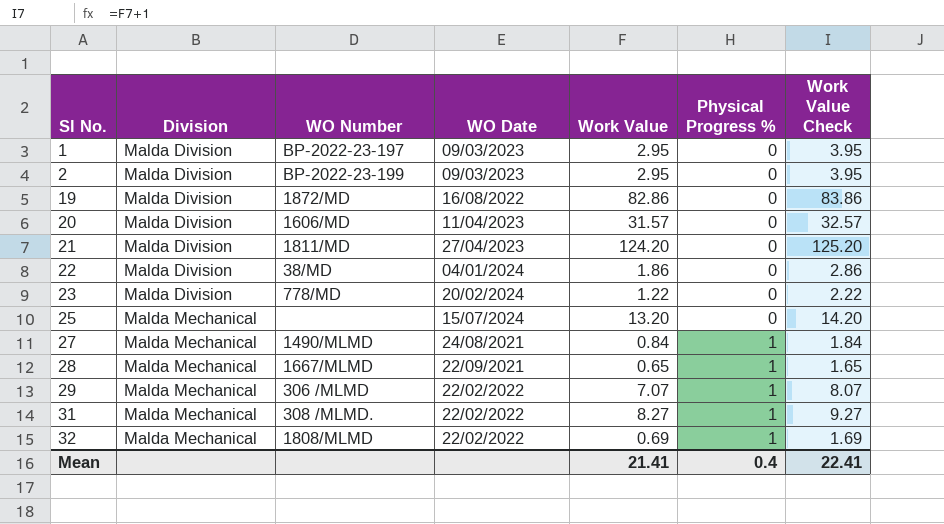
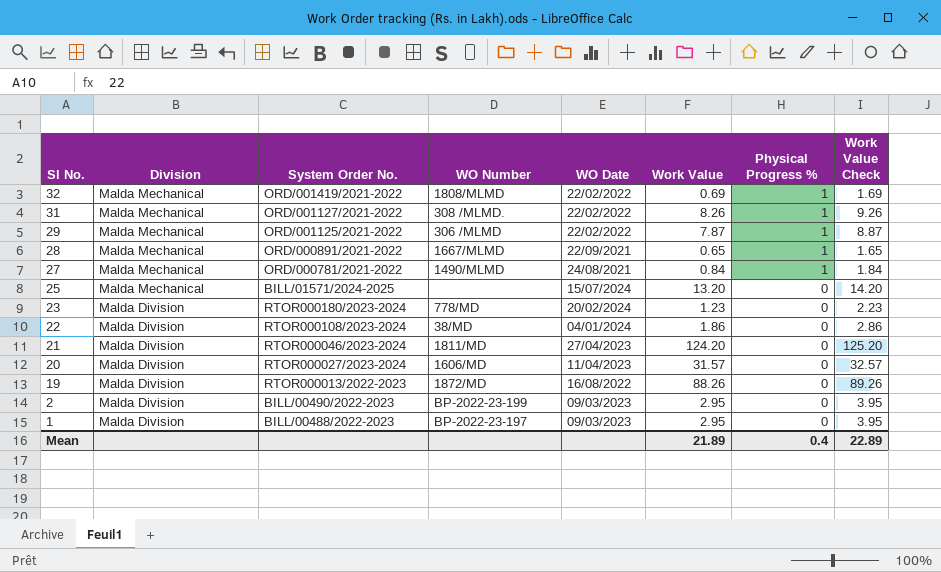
row order: Sl No. ascending -> Sl No. descending
column System Order No. | position: none -> 3
31 | Work Value: 8.27 -> 8.26
31 | Work Value Check: 9.27 -> 9.26
29 | Work Value: 7.07 -> 7.87
29 | Work Value Check: 8.07 -> 8.87
23 | Work Value: 1.22 -> 1.23
23 | Work Value Check: 2.22 -> 2.23
19 | Work Value: 82.86 -> 88.26
19 | Work Value Check: 83.86 -> 89.26
Mean | Work Value: 21.41 -> 21.89
Mean | Work Value Check: 22.41 -> 22.89

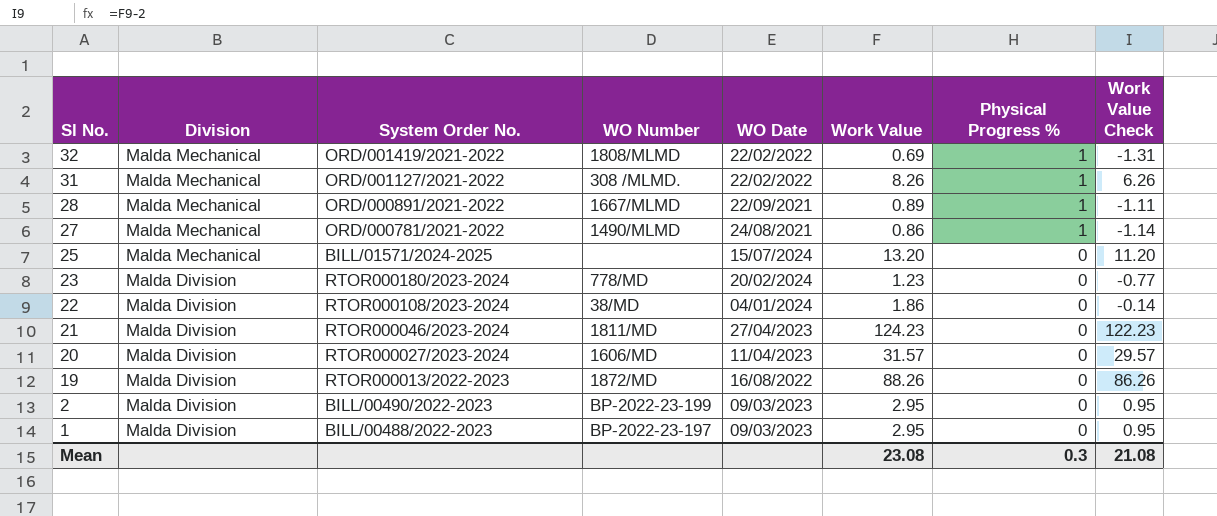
column Work Value Check | formula: [Work Value] + 1 -> [Work Value] - 2
row 29: Malda Mechanical | ORD/001125/2021-2022 | 306 /MLMD | 22/02/2022 | 7.87 | 1 | 8.87 -> none
28 | Work Value: 0.65 -> 0.89
27 | Work Value: 0.84 -> 0.86
21 | Work Value: 124.20 -> 124.23
Mean | Work Value: 21.89 -> 23.08
Mean | Physical Progress %: 0.4 -> 0.3
Mean | Work Value Check: 22.89 -> 21.08

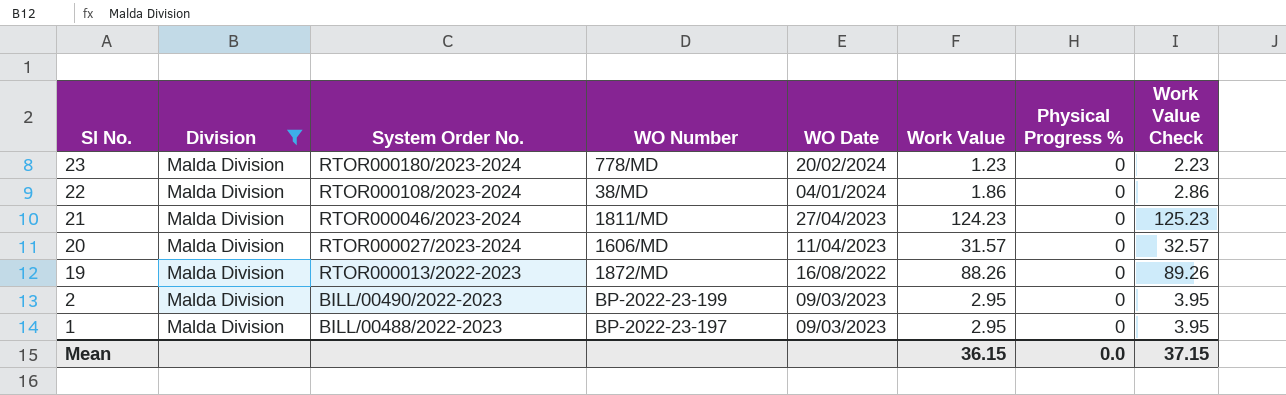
filter: none -> Division = Malda Division
column Work Value Check | formula: [Work Value] - 2 -> [Work Value] + 1
Mean | Work Value: 23.08 -> 36.15
Mean | Physical Progress %: 0.3 -> 0.0
Mean | Work Value Check: 21.08 -> 37.15

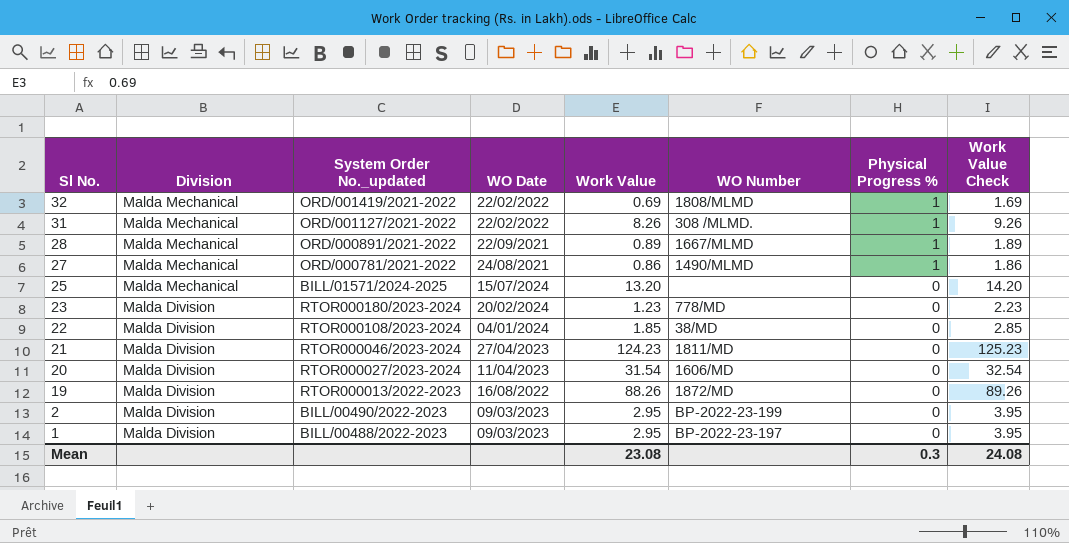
filter: Division = Malda Division -> none
column name: System Order No. -> System Order No._updated
column WO Number | position: 4 -> 6
22 | Work Value: 1.86 -> 1.85
22 | Work Value Check: 2.86 -> 2.85
20 | Work Value: 31.57 -> 31.54
20 | Work Value Check: 32.57 -> 32.54
Mean | Work Value: 36.15 -> 23.08
Mean | Physical Progress %: 0.0 -> 0.3
Mean | Work Value Check: 37.15 -> 24.08

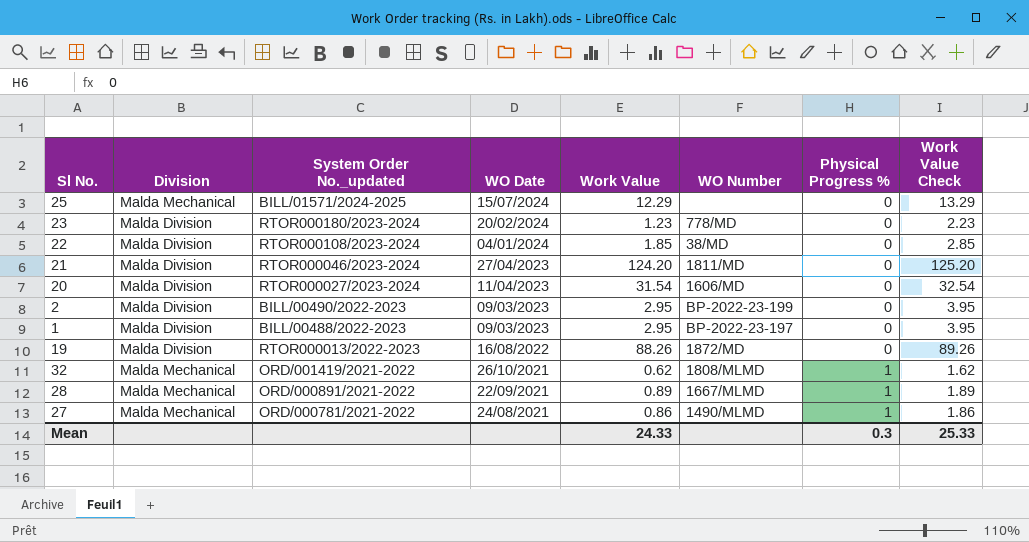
row order: Sl No. descending -> WO Date descending
row 31: Malda Mechanical | ORD/001127/2021-2022 | 22/02/2022 | 8.26 | 308 /MLMD. | 1 | 9.26 -> none
25 | Work Value: 13.20 -> 12.29
25 | Work Value Check: 14.20 -> 13.29
21 | Work Value: 124.23 -> 124.20
21 | Work Value Check: 125.23 -> 125.20
32 | WO Date: 22/02/2022 -> 26/10/2021
32 | Work Value: 0.69 -> 0.62
32 | Work Value Check: 1.69 -> 1.62
Mean | Work Value: 23.08 -> 24.33
Mean | Work Value Check: 24.08 -> 25.33

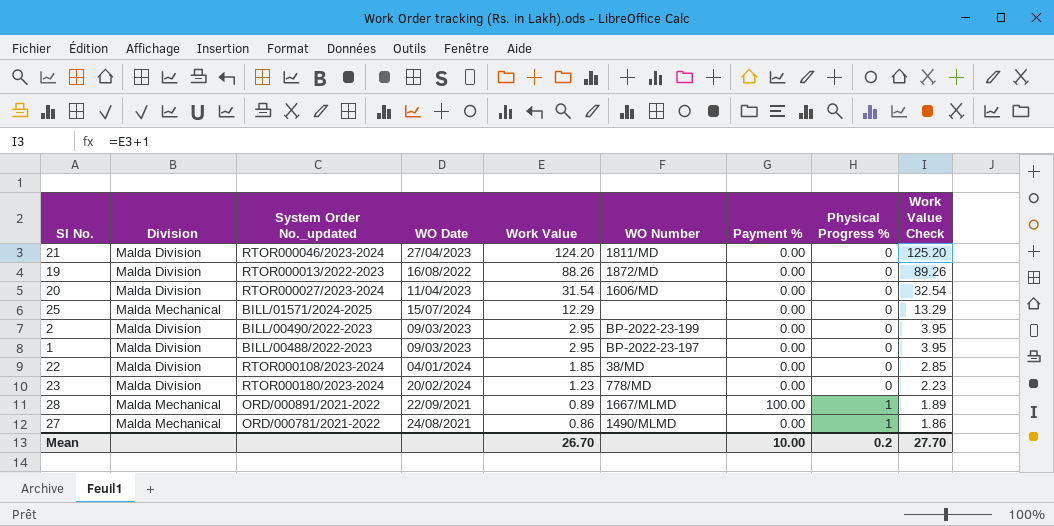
row order: WO Date descending -> Work Value descending
column Payment % | position: none -> 7
row 32: Malda Mechanical | ORD/001419/2021-2022 | 26/10/2021 | 0.62 | 1808/MLMD | 1 | 1.62 -> none
Mean | Work Value: 24.33 -> 26.70
Mean | Physical Progress %: 0.3 -> 0.2
Mean | Work Value Check: 25.33 -> 27.70

